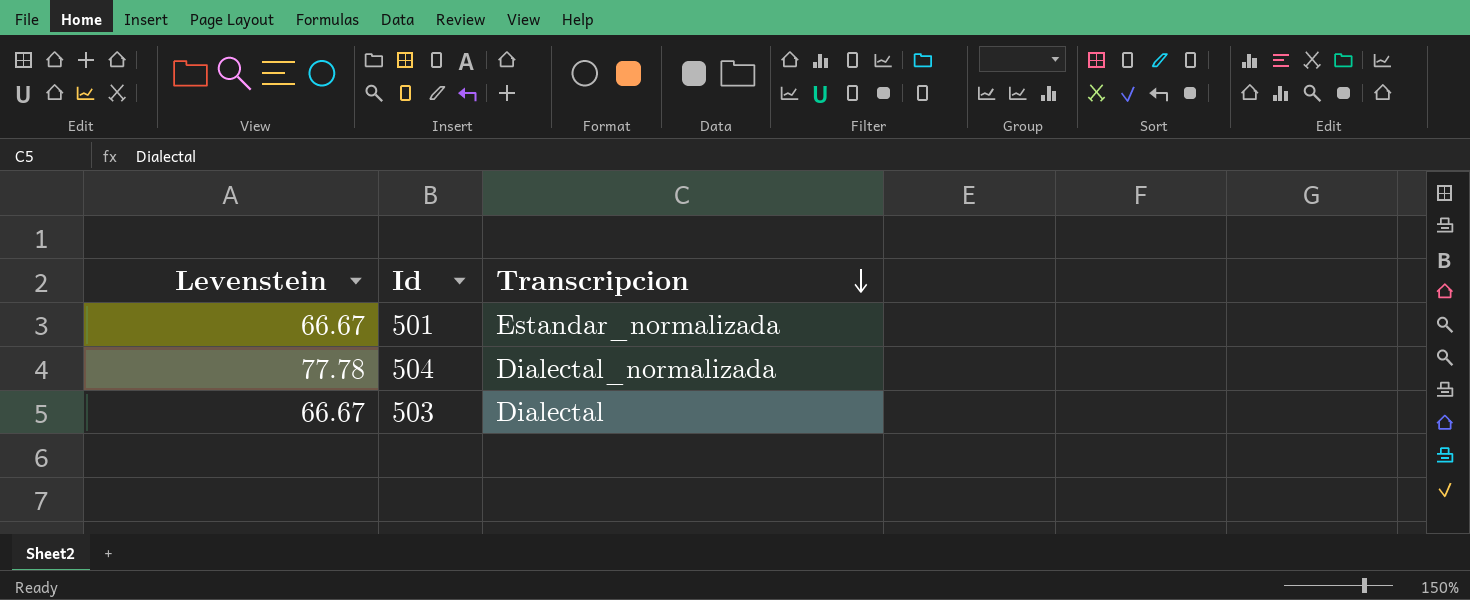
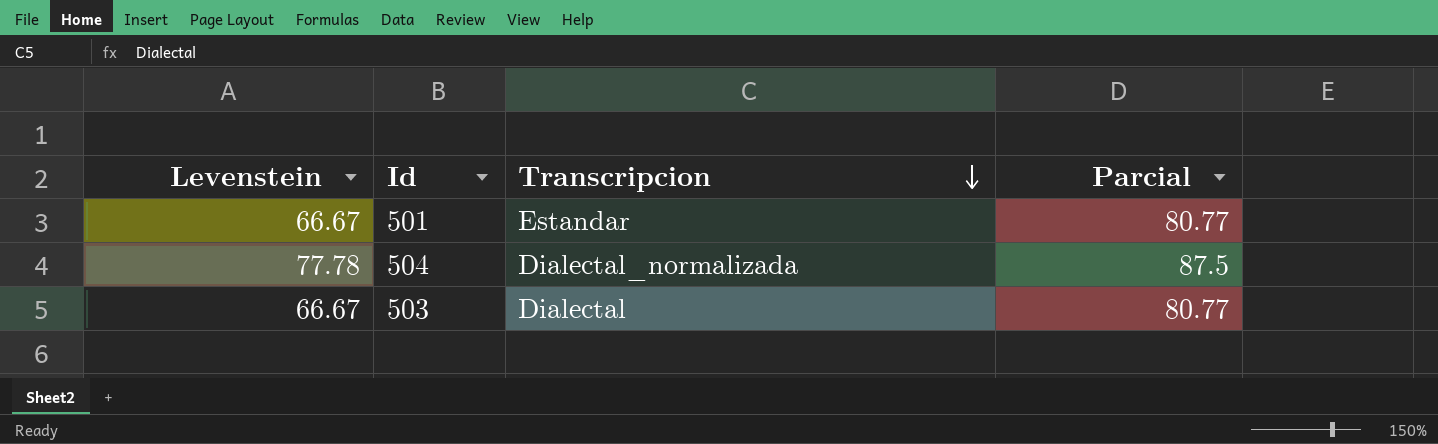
column Parcial | position: none -> 4
501 | Transcripcion: Estandar_normalizada -> Estandar

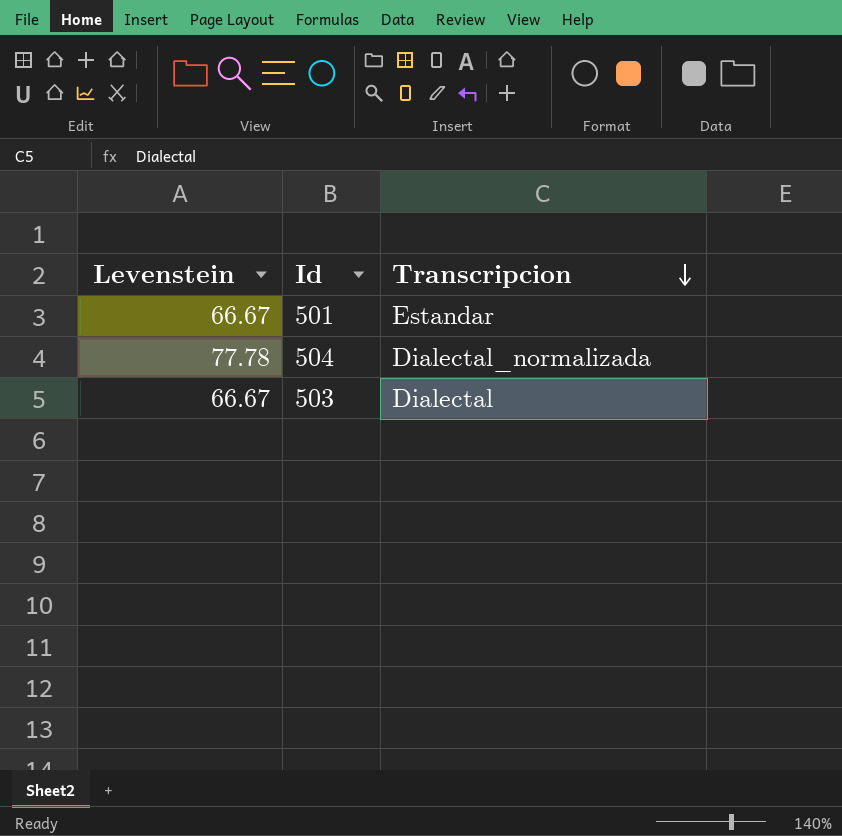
column Parcial | position: 4 -> none

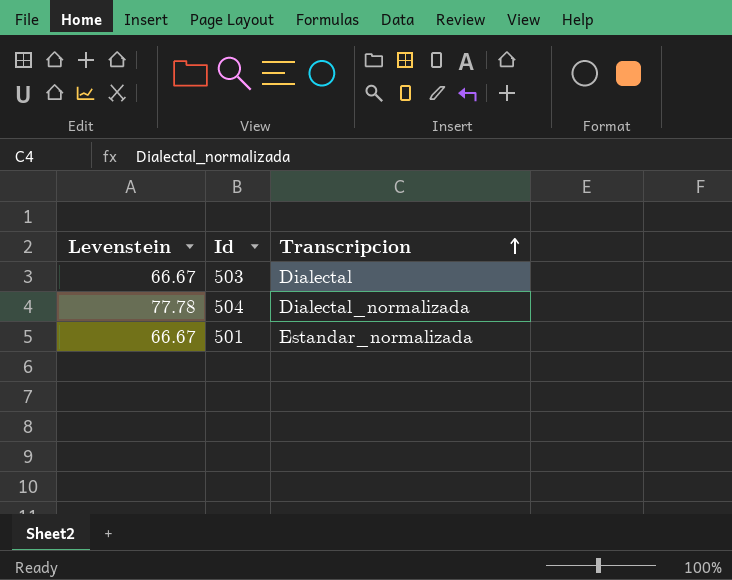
row order: Transcripcion descending -> Transcripcion ascending
501 | Transcripcion: Estandar -> Estandar_normalizada

